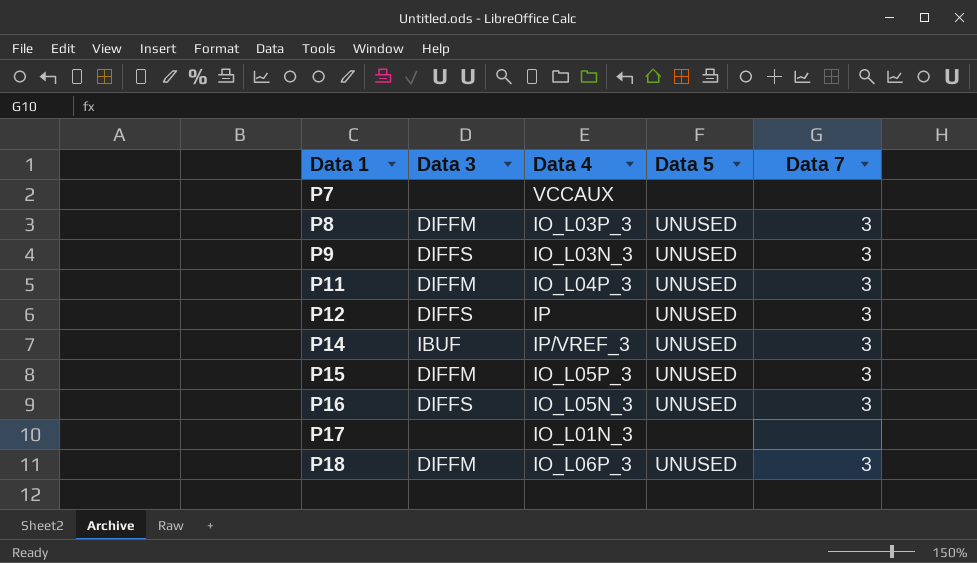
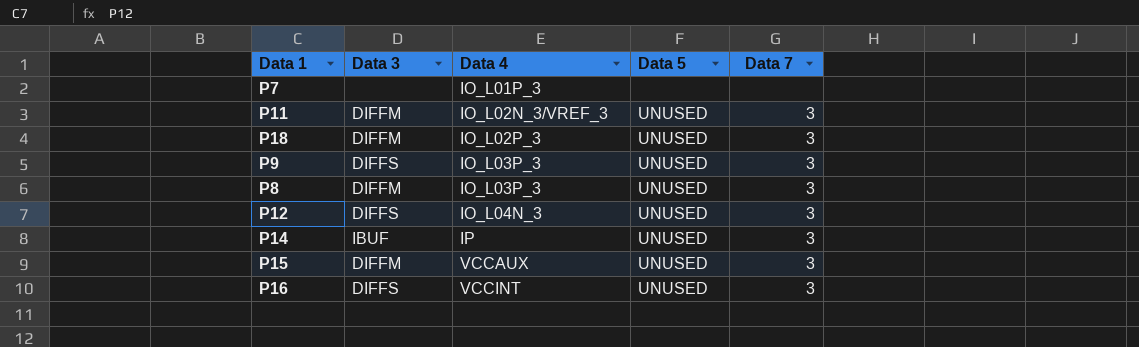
row order: Data 1 ascending -> Data 4 ascending
row P17: none | IO_L01N_3 | none | none -> none
P7 | Data 4: VCCAUX -> IO_L01P_3
P11 | Data 4: IO_L04P_3 -> IO_L02N_3/VREF_3
P18 | Data 4: IO_L06P_3 -> IO_L02P_3
P9 | Data 4: IO_L03N_3 -> IO_L03P_3
P12 | Data 4: IP -> IO_L04N_3
P14 | Data 4: IP/VREF_3 -> IP
P15 | Data 4: IO_L05P_3 -> VCCAUX
P16 | Data 4: IO_L05N_3 -> VCCINT

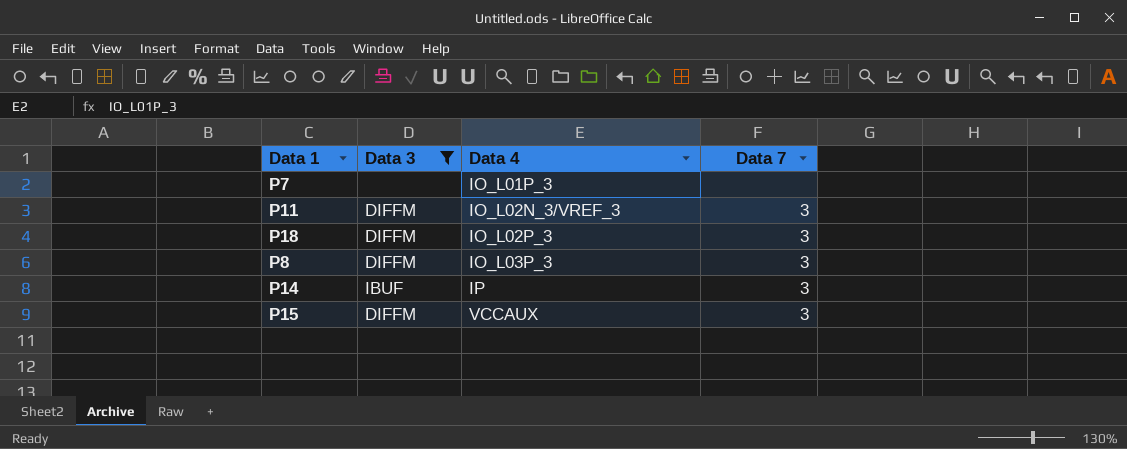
filter: none -> Data 3 != DIFFS
column Data 5 | position: 4 -> none

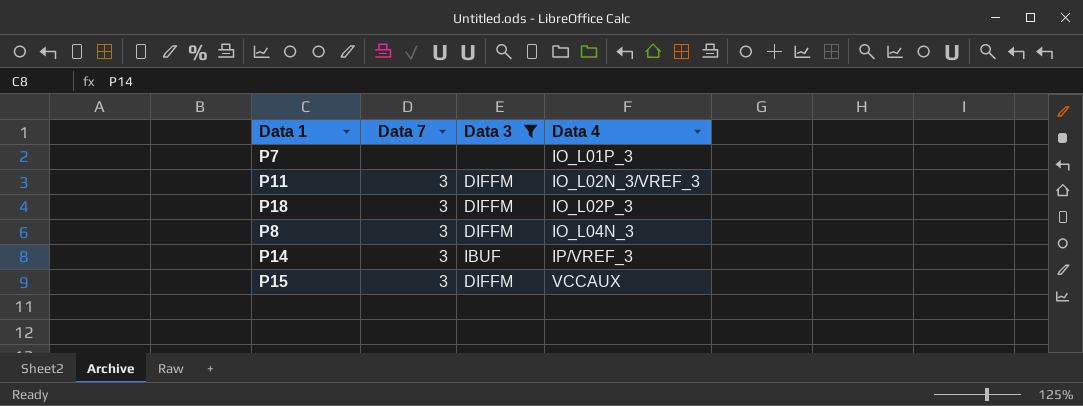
column Data 7 | position: 4 -> 2
P8 | Data 4: IO_L03P_3 -> IO_L04N_3
P14 | Data 4: IP -> IP/VREF_3

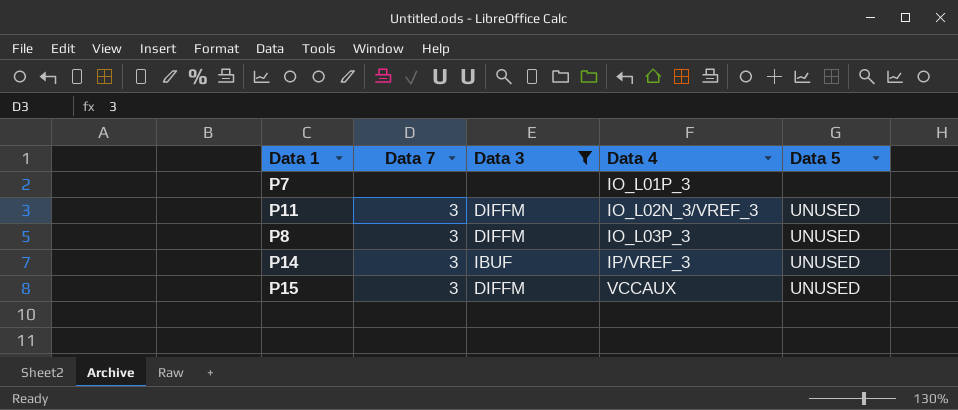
column Data 5 | position: none -> 5
row P18: 3 | DIFFM | IO_L02P_3 -> none
P8 | Data 4: IO_L04N_3 -> IO_L03P_3

